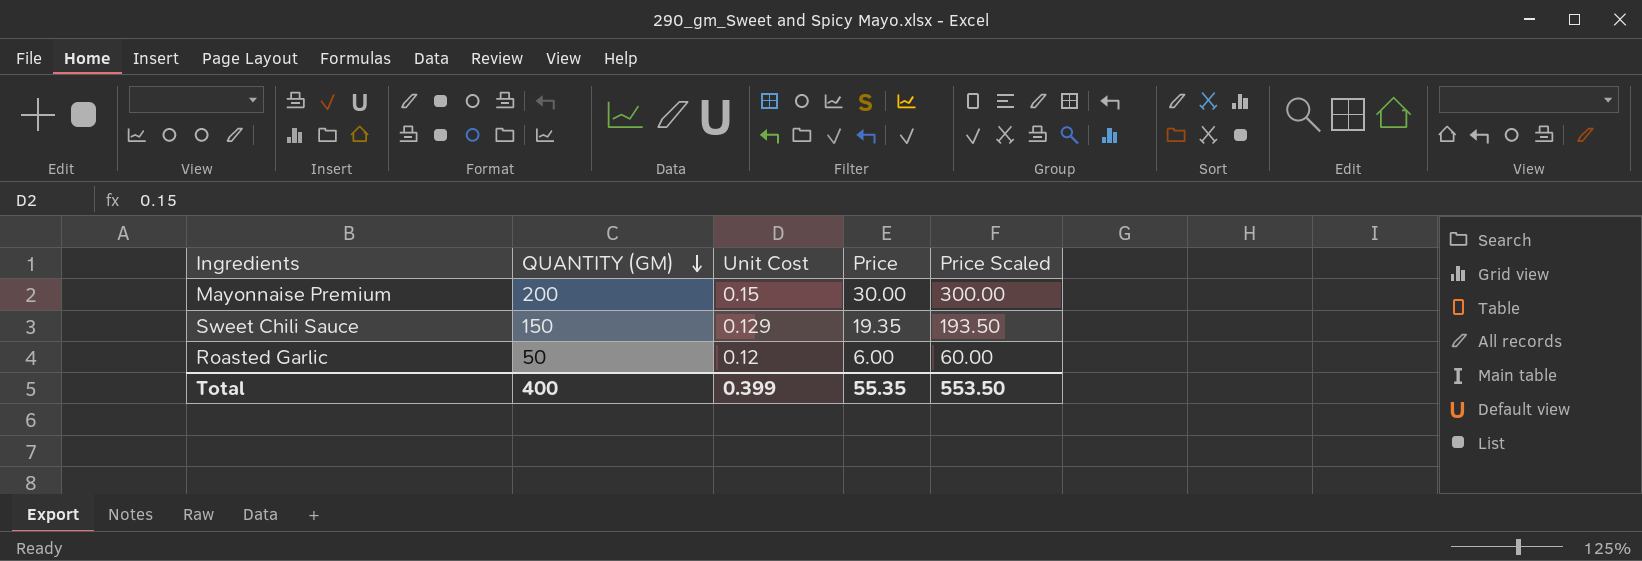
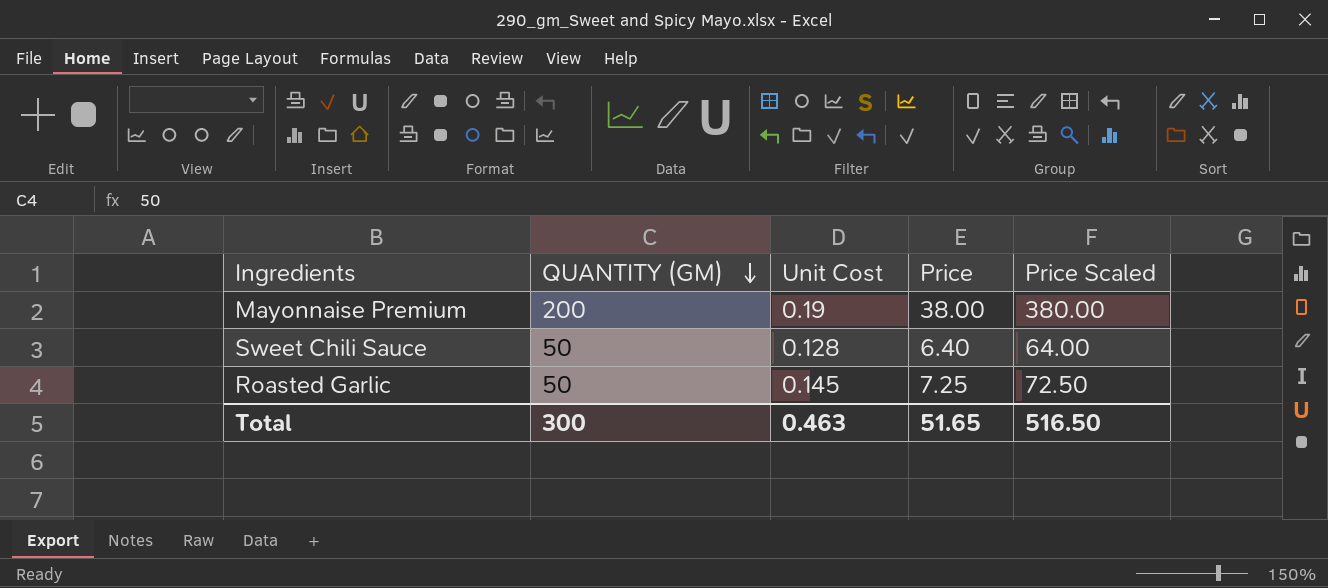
Mayonnaise Premium | Unit Cost: 0.15 -> 0.19
Mayonnaise Premium | Price: 30.00 -> 38.00
Mayonnaise Premium | Price Scaled: 300.00 -> 380.00
Sweet Chili Sauce | QUANTITY (GM): 150 -> 50
Sweet Chili Sauce | Unit Cost: 0.129 -> 0.128
Sweet Chili Sauce | Price: 19.35 -> 6.40
Sweet Chili Sauce | Price Scaled: 193.50 -> 64.00
Roasted Garlic | Unit Cost: 0.12 -> 0.145
Roasted Garlic | Price: 6.00 -> 7.25
Roasted Garlic | Price Scaled: 60.00 -> 72.50
Total | QUANTITY (GM): 400 -> 300
Total | Unit Cost: 0.399 -> 0.463
Total | Price: 55.35 -> 51.65
Total | Price Scaled: 553.50 -> 516.50

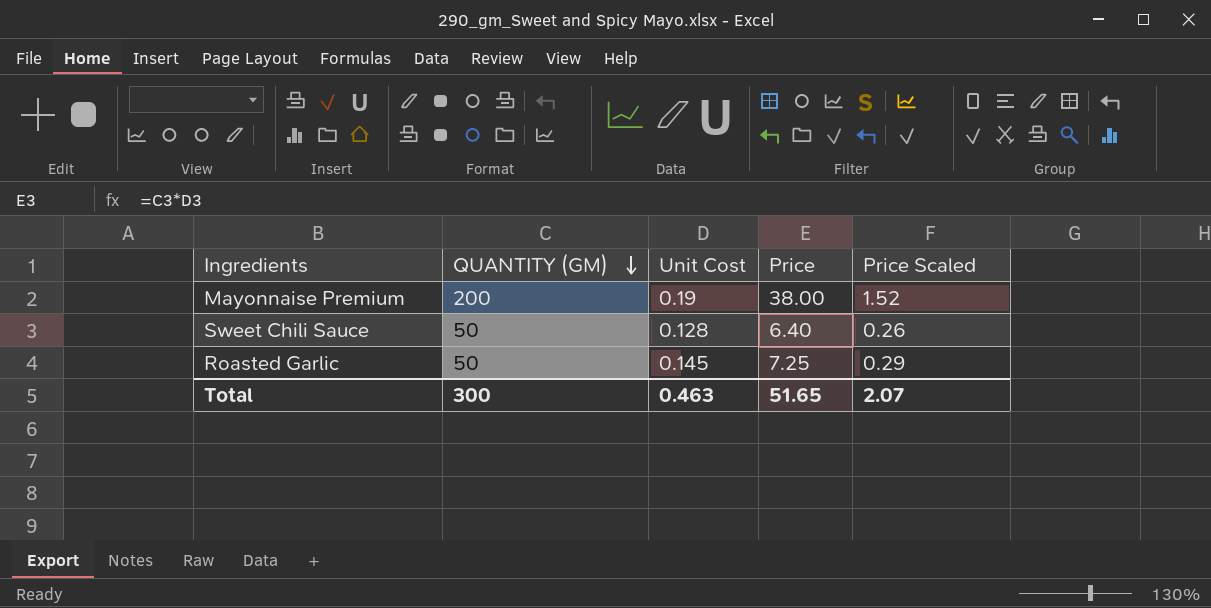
column Price Scaled | formula: [Price] * 10 -> [Price] * 0.04
Total | Price Scaled: 516.50 -> 2.07

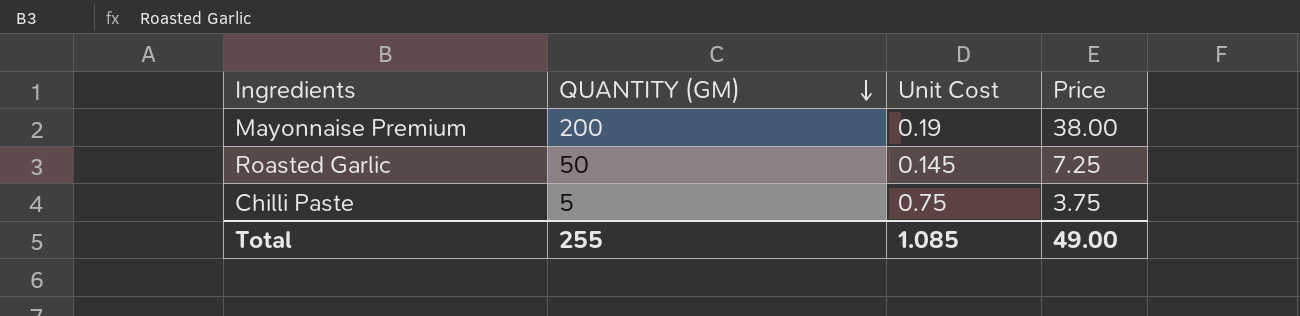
column Price Scaled | formula: [Price] * 0.04 -> none
row Sweet Chili Sauce: 50 | 0.128 | 6.40 | 0.26 -> none
row Chilli Paste: none -> 5 | 0.75 | 3.75
Total | QUANTITY (GM): 300 -> 255
Total | Unit Cost: 0.463 -> 1.085
Total | Price: 51.65 -> 49.00

